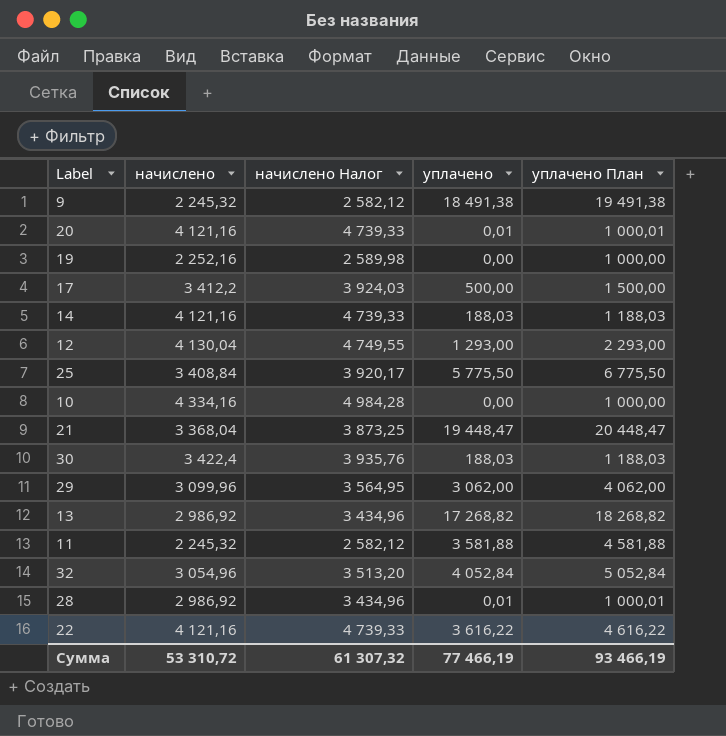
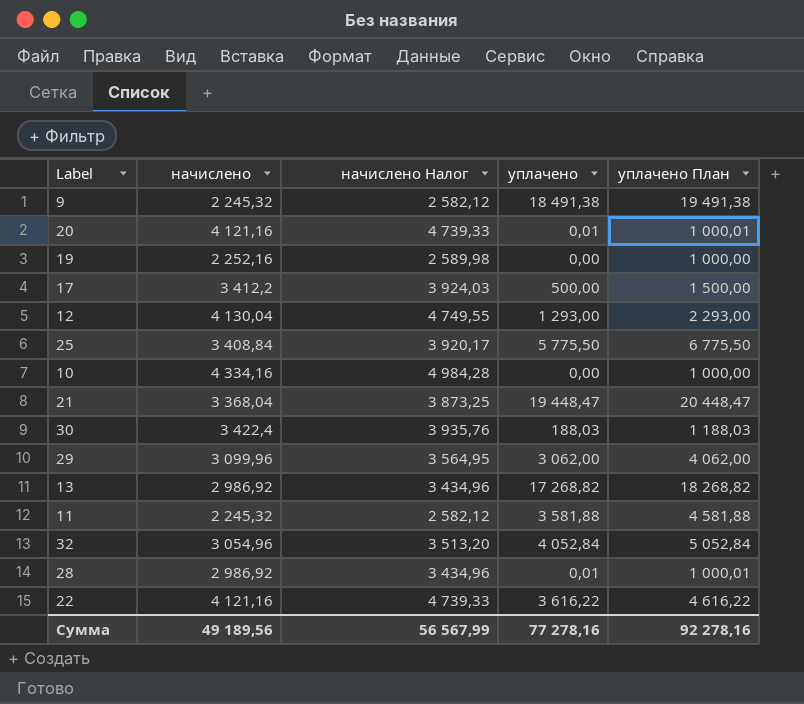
row 14: 4 121,16 | 4 739,33 | 188,03 | 1 188,03 -> none
Сумма | начислено: 53 310,72 -> 49 189,56
Сумма | начислено Налог: 61 307,32 -> 56 567,99
Сумма | уплачено: 77 466,19 -> 77 278,16
Сумма | уплачено План: 93 466,19 -> 92 278,16

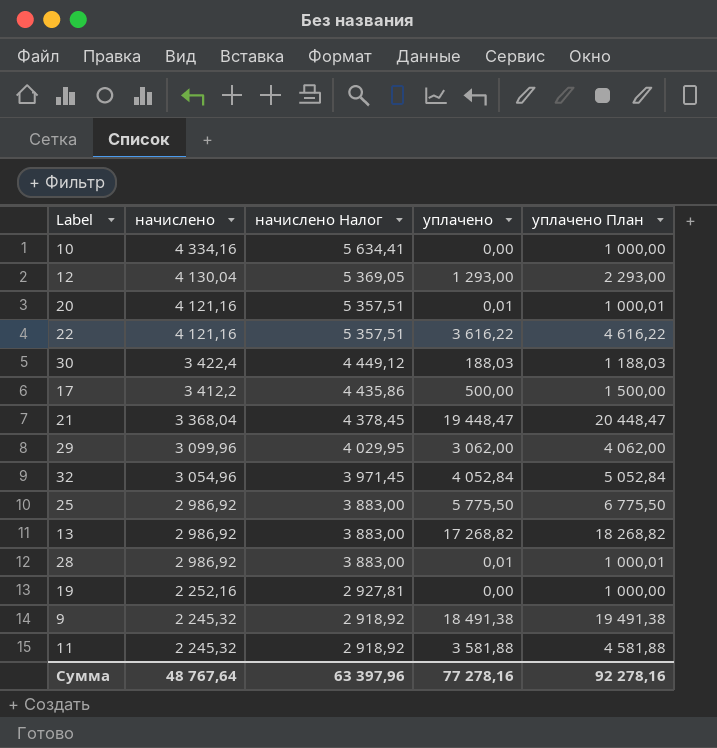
row order: none -> начислено descending
column начислено Налог | formula: [начислено] * 1,15 -> [начислено] * 1,3
25 | начислено: 3 408,84 -> 2 986,92
Сумма | начислено: 49 189,56 -> 48 767,64
Сумма | начислено Налог: 56 567,99 -> 63 397,96

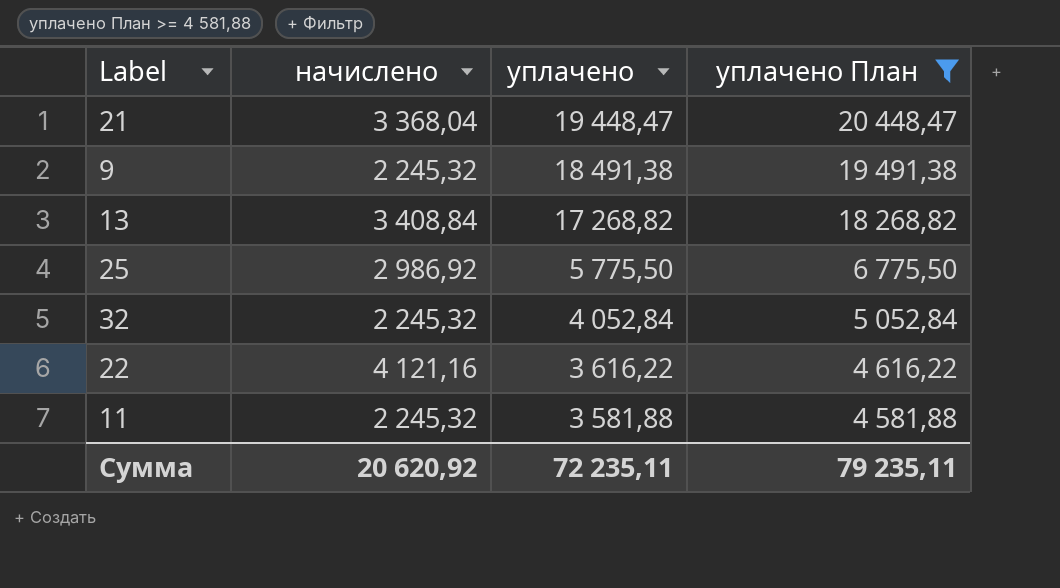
filter: none -> уплачено План >= 4 581,88
row order: начислено descending -> уплачено descending
column начислено Налог | formula: [начислено] * 1,3 -> none
13 | начислено: 2 986,92 -> 3 408,84
32 | начислено: 3 054,96 -> 2 245,32
Сумма | начислено: 48 767,64 -> 20 620,92
Сумма | уплачено: 77 278,16 -> 72 235,11
Сумма | уплачено План: 92 278,16 -> 79 235,11

